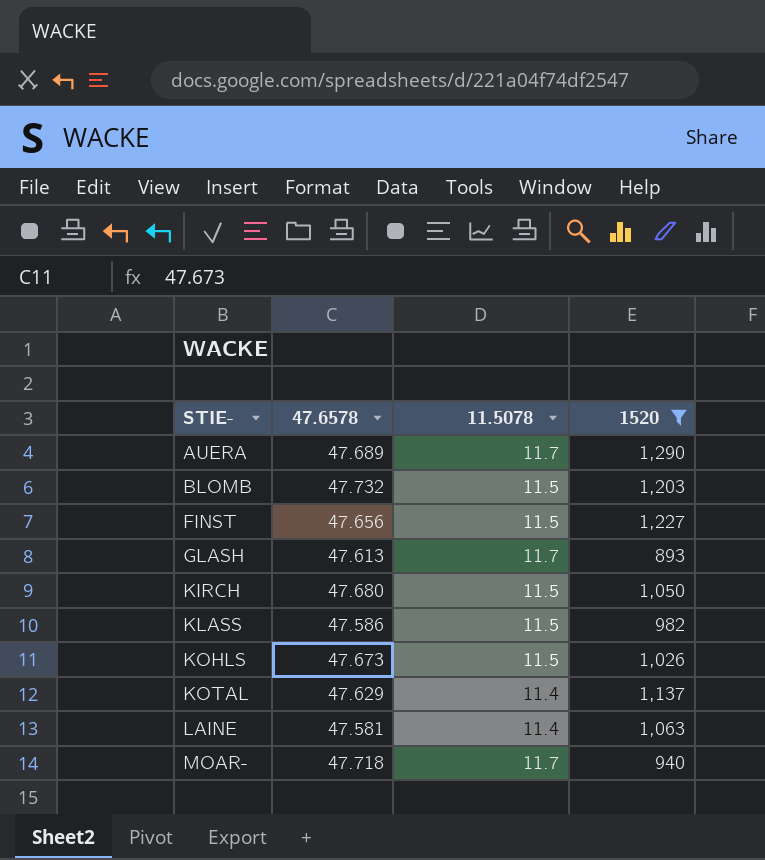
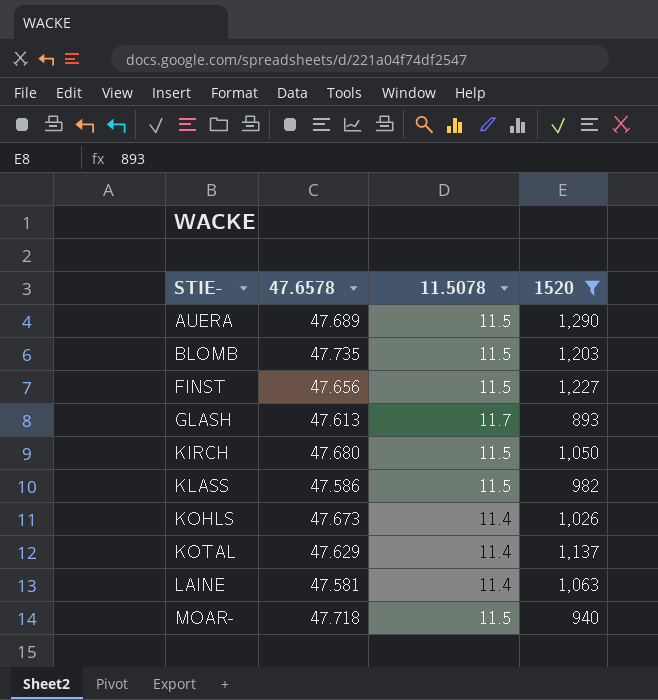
AUERA | 11.5078: 11.7 -> 11.5
BLOMB | 47.6578: 47.732 -> 47.735
KOHLS | 11.5078: 11.5 -> 11.4
MOAR- | 11.5078: 11.7 -> 11.5

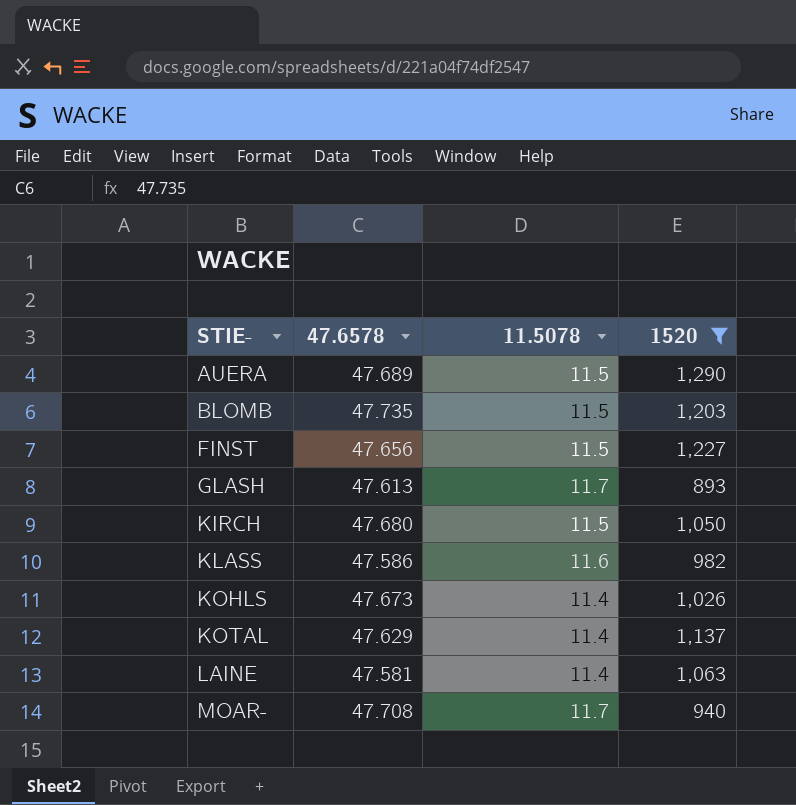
KLASS | 11.5078: 11.5 -> 11.6
MOAR- | 47.6578: 47.718 -> 47.708
MOAR- | 11.5078: 11.5 -> 11.7

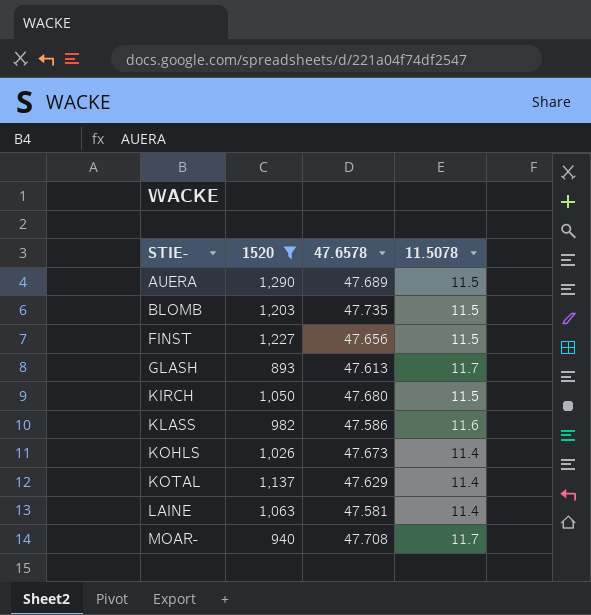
column 1520 | position: 4 -> 2

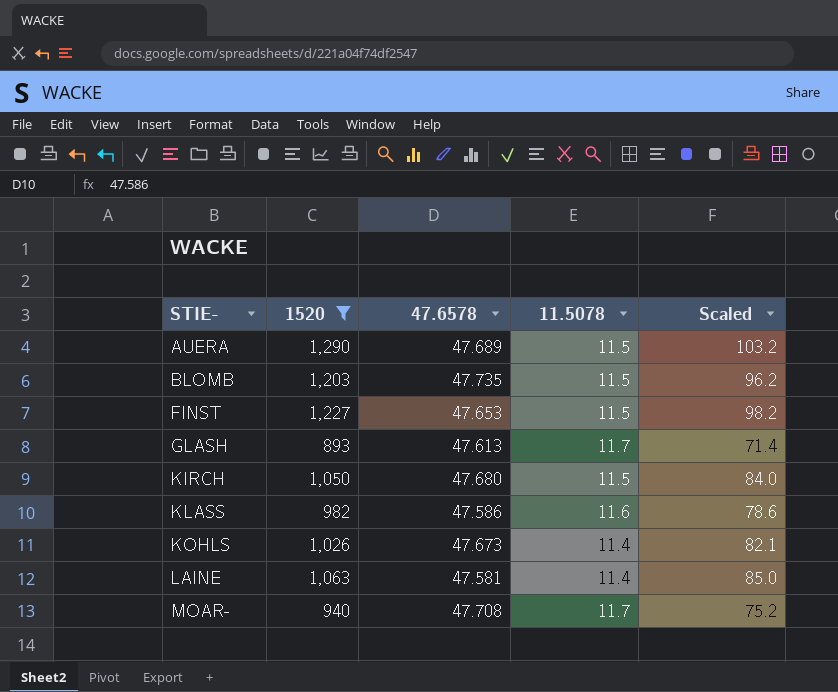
column Scaled | formula: none -> [1520] * 0.08
row KOTAL: 1,137 | 47.629 | 11.4 -> none
FINST | 47.6578: 47.656 -> 47.653

